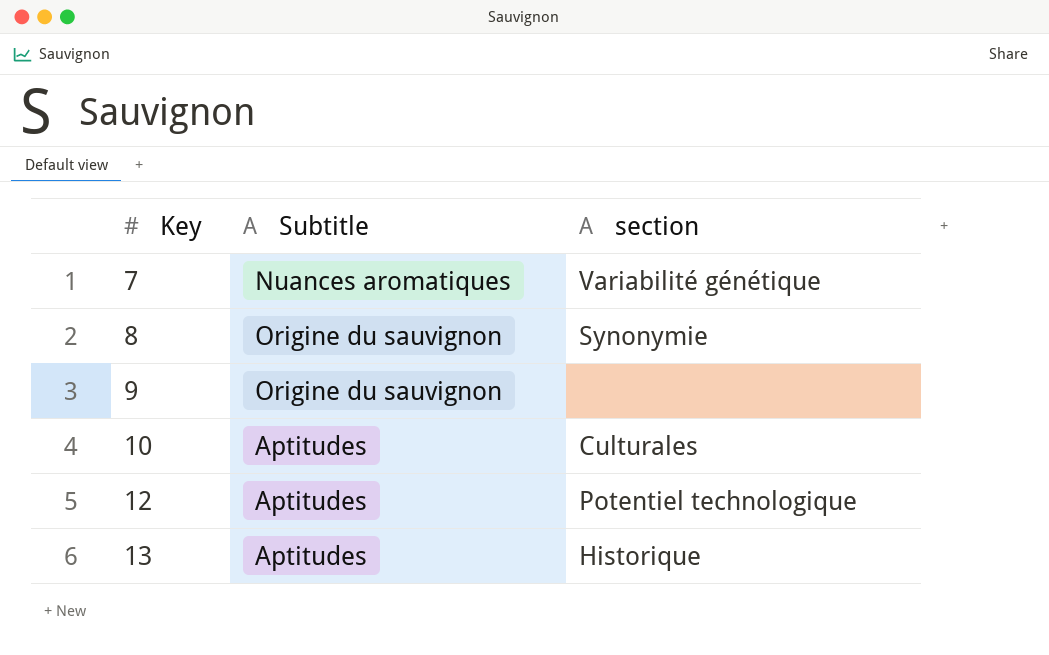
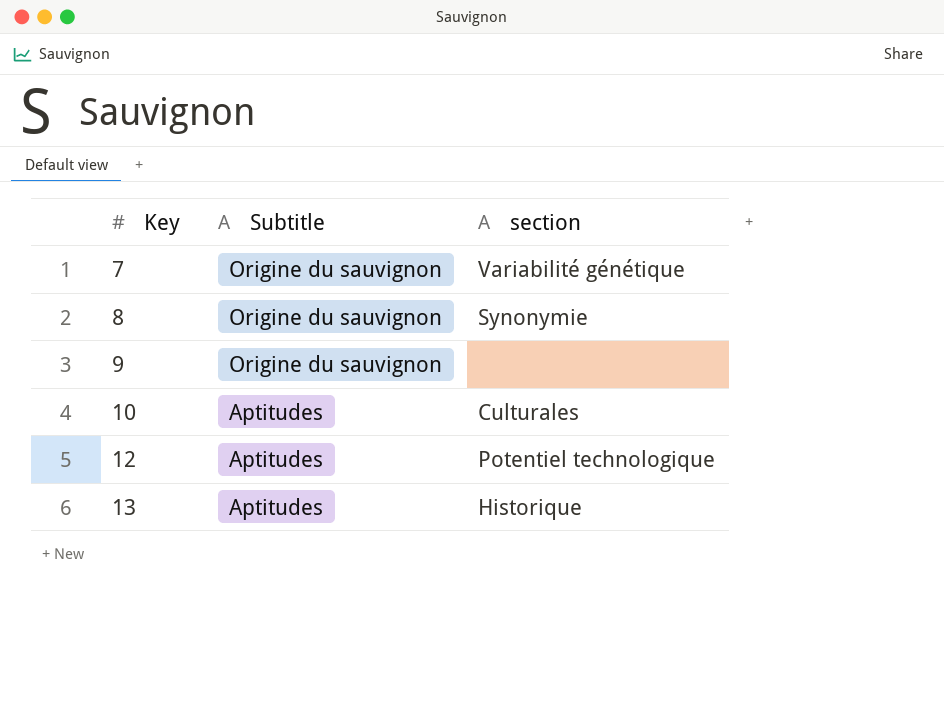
7 | Subtitle: Nuances aromatiques -> Origine du sauvignon

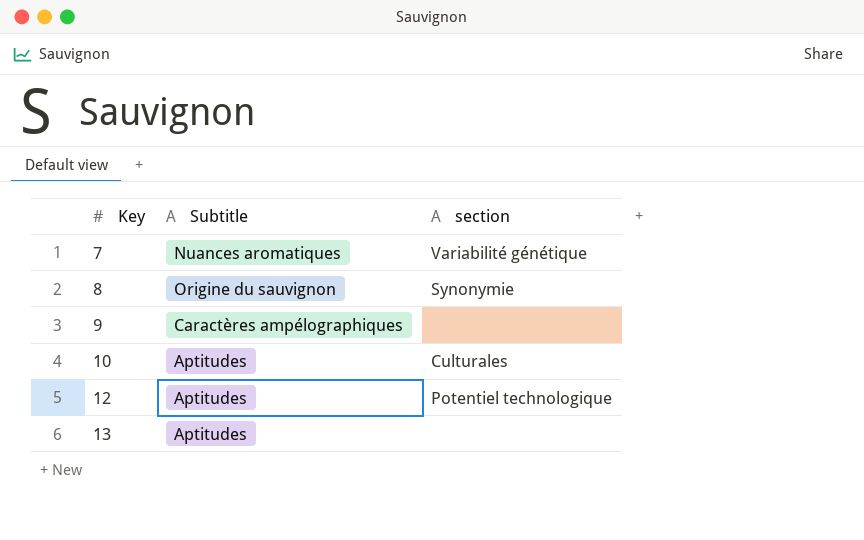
7 | Subtitle: Origine du sauvignon -> Nuances aromatiques
9 | Subtitle: Origine du sauvignon -> Caractères ampélographiques
13 | section: Historique -> none

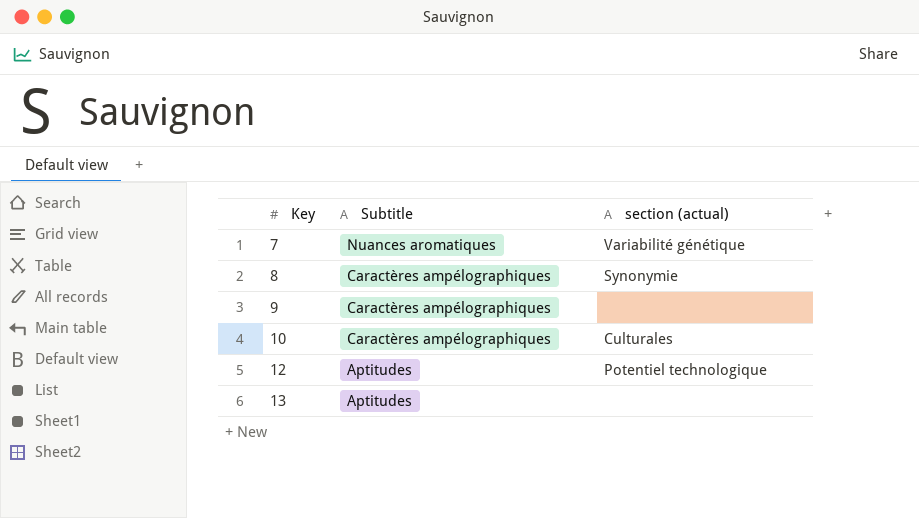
column name: section -> section (actual)
8 | Subtitle: Origine du sauvignon -> Caractères ampélographiques
10 | Subtitle: Aptitudes -> Caractères ampélographiques

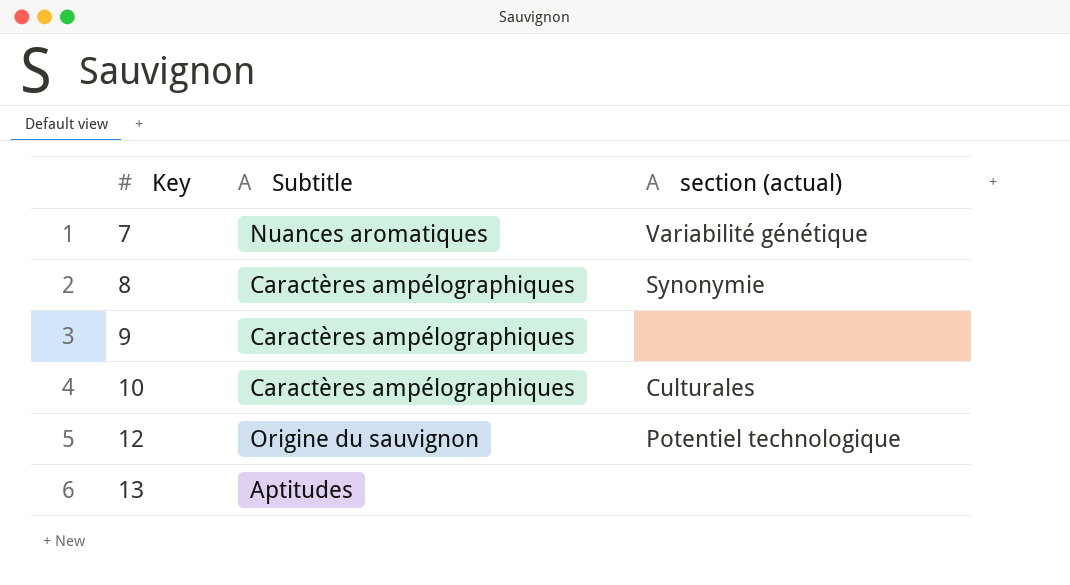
12 | Subtitle: Aptitudes -> Origine du sauvignon

